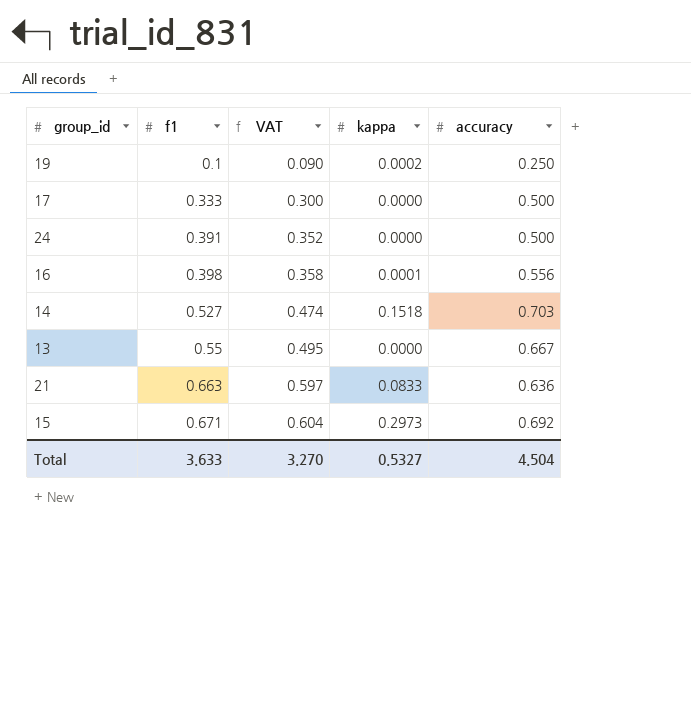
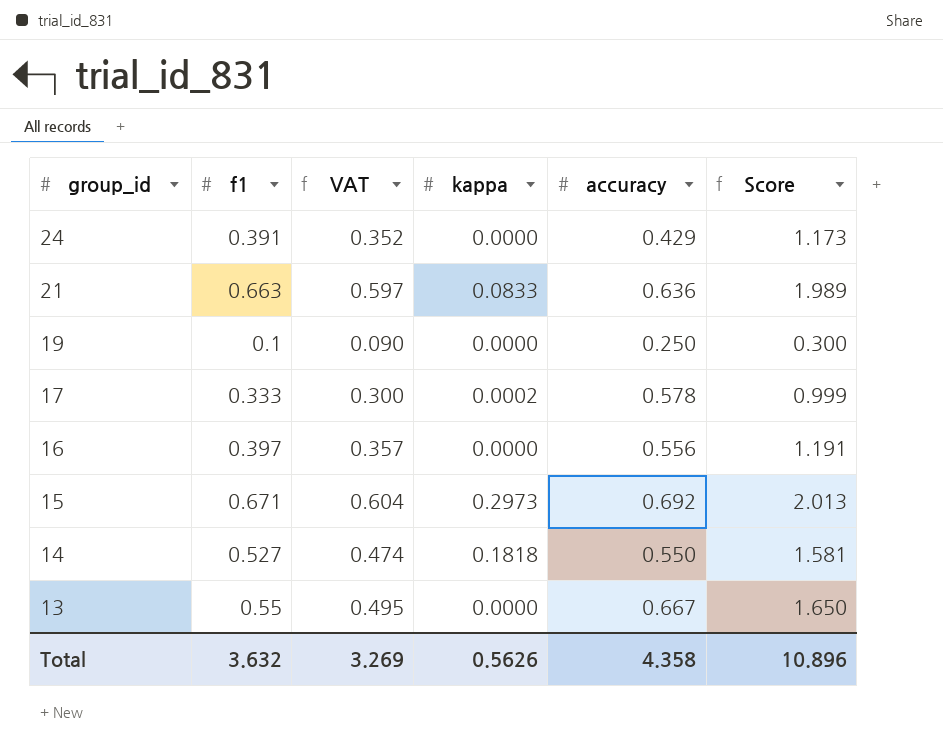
row order: f1 ascending -> group_id descending
column Score | formula: none -> [f1] * 3
24 | accuracy: 0.500 -> 0.429
19 | kappa: 0.0002 -> 0.0000
17 | kappa: 0.0000 -> 0.0002
17 | accuracy: 0.500 -> 0.578
16 | f1: 0.398 -> 0.397
16 | VAT: 0.358 -> 0.357
16 | kappa: 0.0001 -> 0.0000
14 | kappa: 0.1518 -> 0.1818
14 | accuracy: 0.703 -> 0.550
Total | f1: 3.633 -> 3.632
Total | VAT: 3.270 -> 3.269
Total | kappa: 0.5327 -> 0.5626
Total | accuracy: 4.504 -> 4.358

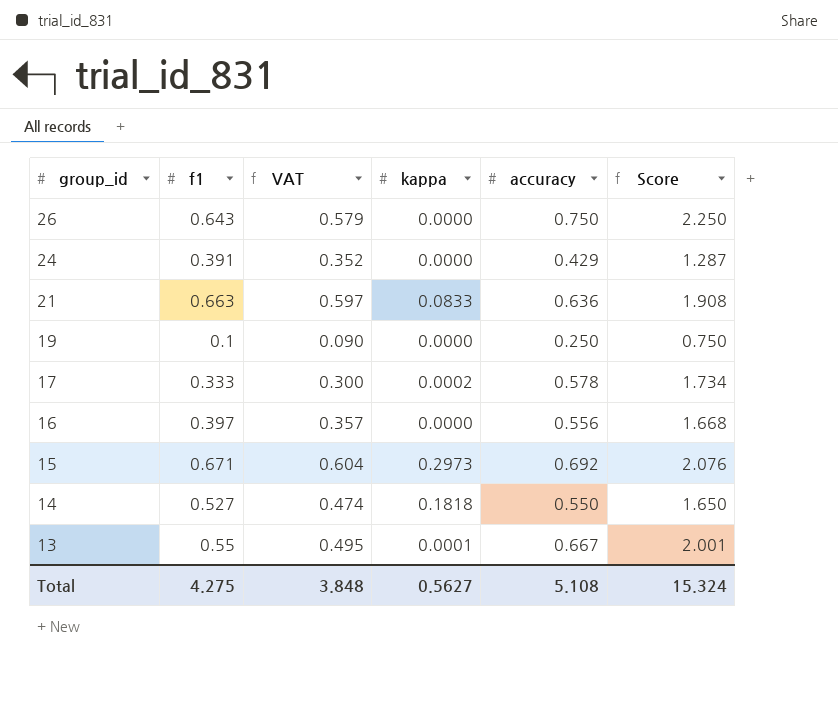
column Score | formula: [f1] * 3 -> [accuracy] * 3
row 26: none -> 0.643 | 0.579 | 0.0000 | 0.750 | 2.250
13 | kappa: 0.0000 -> 0.0001
Total | f1: 3.632 -> 4.275
Total | VAT: 3.269 -> 3.848
Total | kappa: 0.5626 -> 0.5627
Total | accuracy: 4.358 -> 5.108
Total | Score: 10.896 -> 15.324

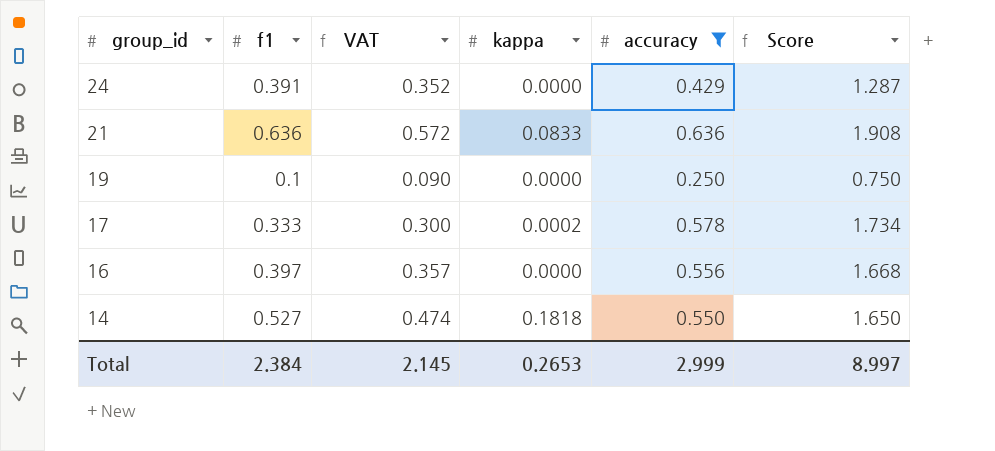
filter: none -> accuracy <= 0.636
21 | f1: 0.663 -> 0.636
21 | VAT: 0.597 -> 0.572
Total | f1: 4.275 -> 2.384
Total | VAT: 3.848 -> 2.145
Total | kappa: 0.5627 -> 0.2653
Total | accuracy: 5.108 -> 2.999
Total | Score: 15.324 -> 8.997

